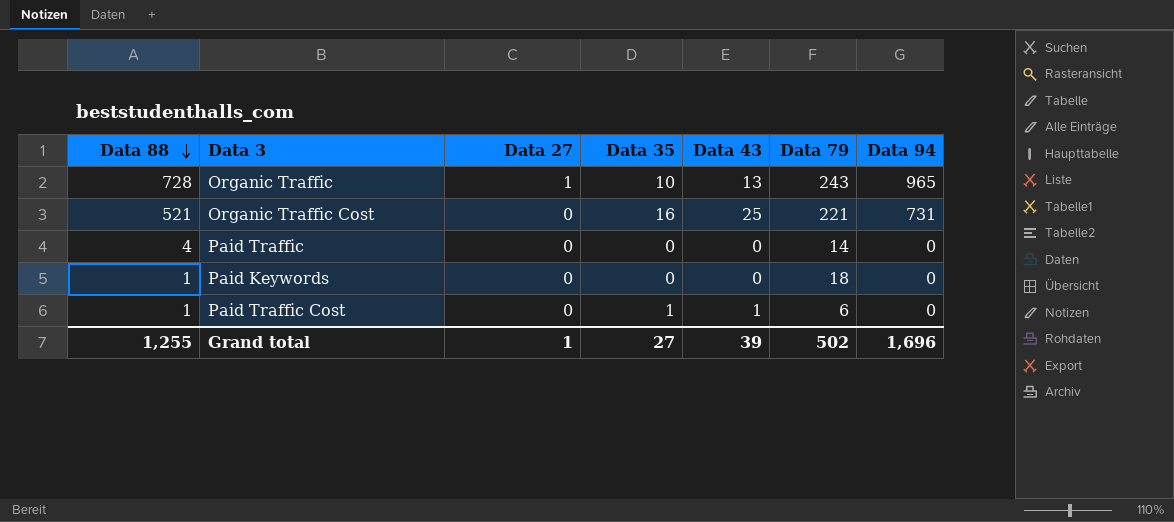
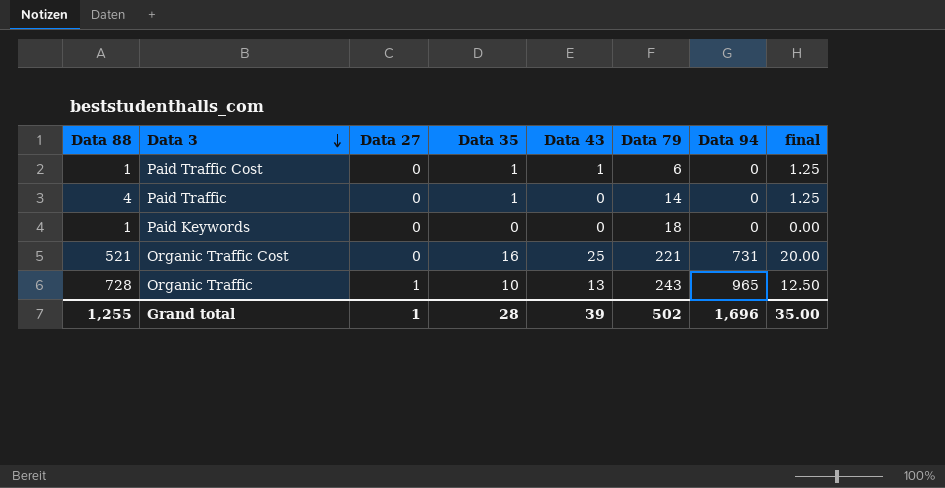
row order: Data 88 descending -> Data 3 descending
column final | formula: none -> [Data 35] * 1.25
Paid Traffic | Data 35: 0 -> 1
Grand total | Data 35: 27 -> 28

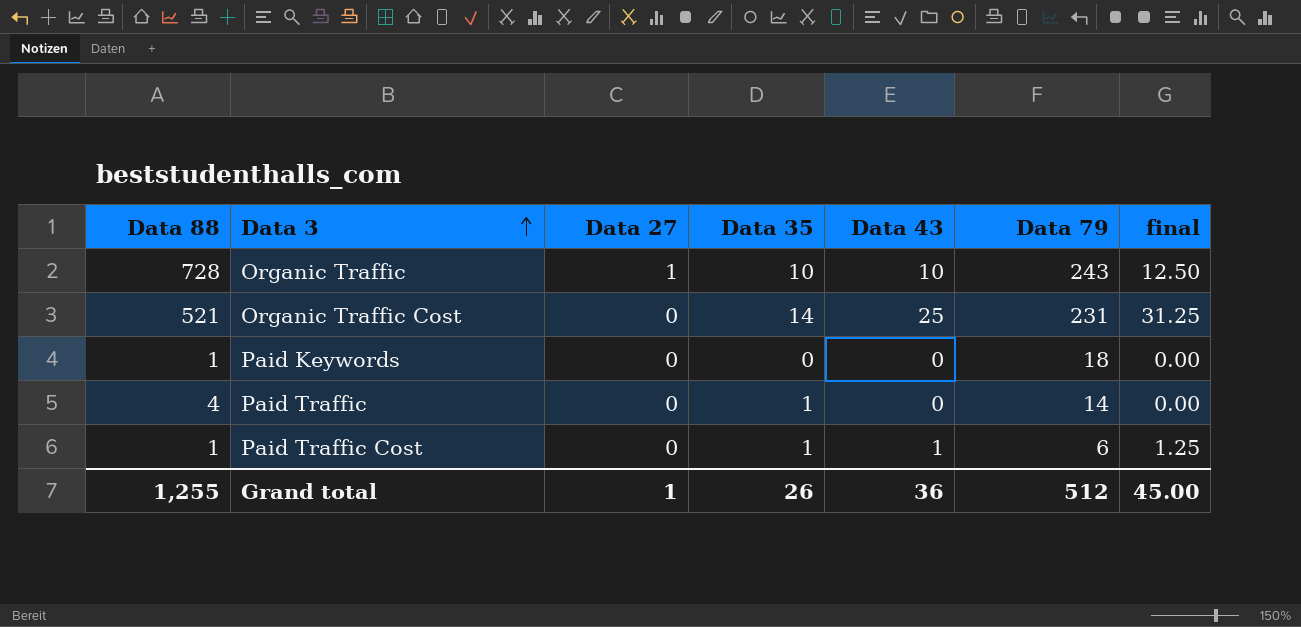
row order: Data 3 descending -> Data 3 ascending
column Data 94 | position: 7 -> none
column final | formula: [Data 35] * 1.25 -> [Data 43] * 1.25
Organic Traffic | Data 43: 13 -> 10
Organic Traffic Cost | Data 35: 16 -> 14
Organic Traffic Cost | Data 79: 221 -> 231
Grand total | Data 35: 28 -> 26
Grand total | Data 43: 39 -> 36
Grand total | Data 79: 502 -> 512
Grand total | final: 35.00 -> 45.00

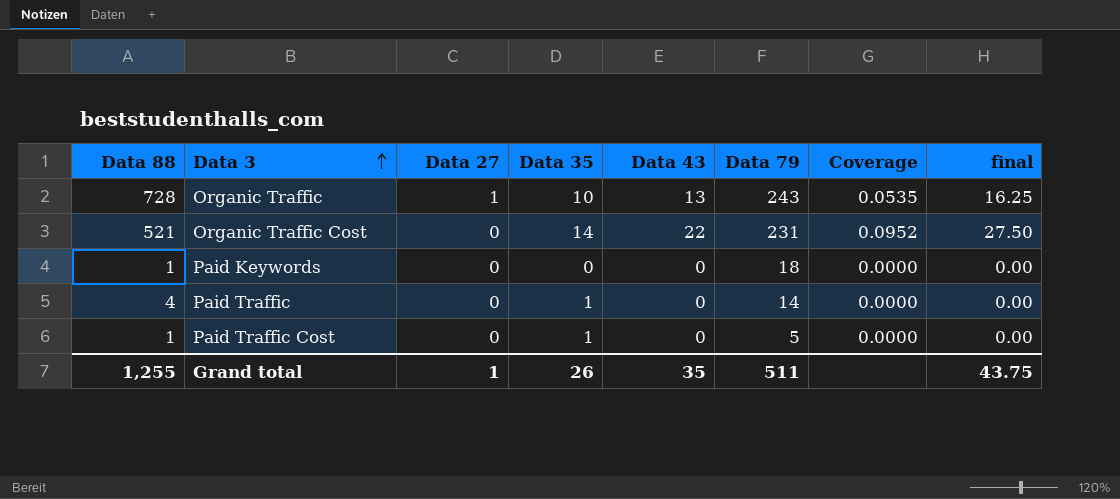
column Coverage | formula: none -> [Data 43] / [Data 79]
Organic Traffic | Data 43: 10 -> 13
Organic Traffic | final: 12.50 -> 16.25
Organic Traffic Cost | Data 43: 25 -> 22
Organic Traffic Cost | final: 31.25 -> 27.50
Paid Traffic Cost | Data 43: 1 -> 0
Paid Traffic Cost | Data 79: 6 -> 5
Paid Traffic Cost | final: 1.25 -> 0.00
Grand total | Data 43: 36 -> 35
Grand total | Data 79: 512 -> 511
Grand total | final: 45.00 -> 43.75

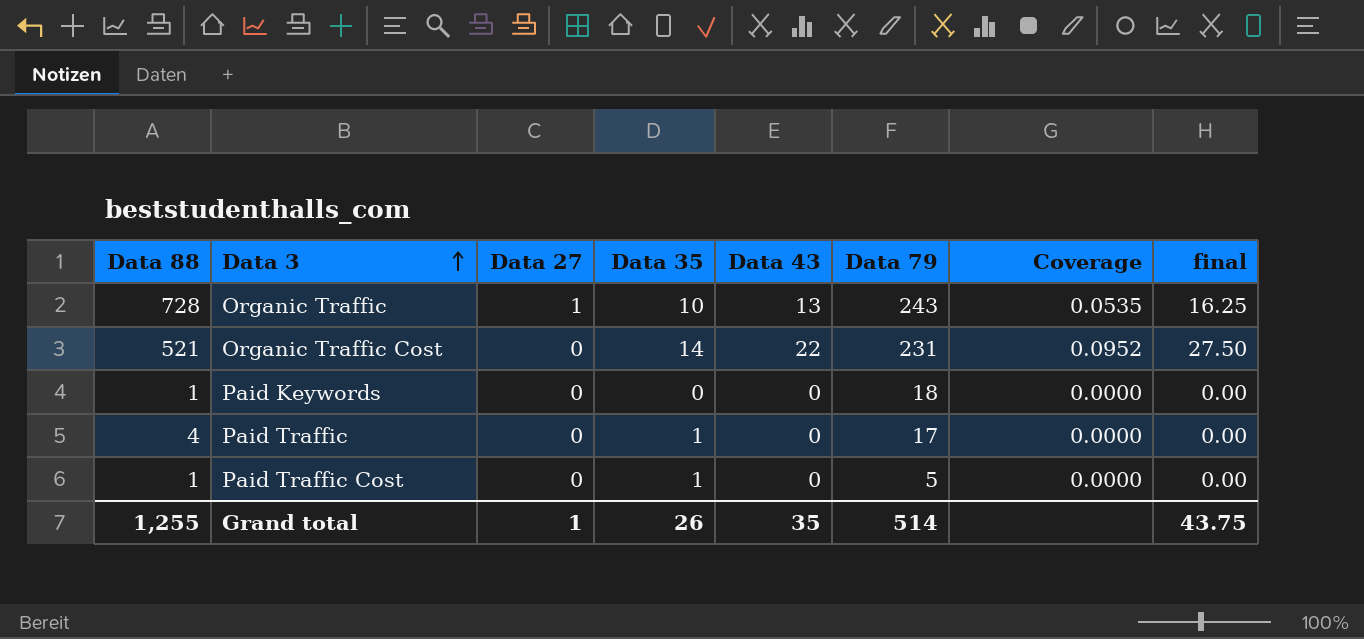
Paid Traffic | Data 79: 14 -> 17
Grand total | Data 79: 511 -> 514

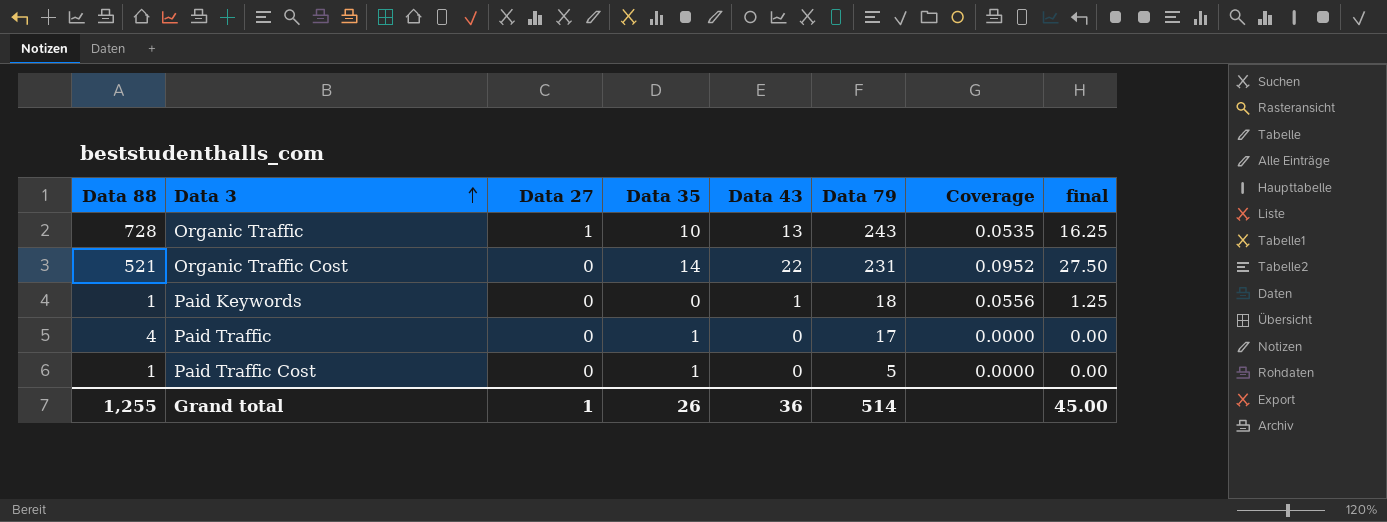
Paid Keywords | Data 43: 0 -> 1
Paid Keywords | Coverage: 0.0000 -> 0.0556
Paid Keywords | final: 0.00 -> 1.25
Grand total | Data 43: 35 -> 36
Grand total | final: 43.75 -> 45.00

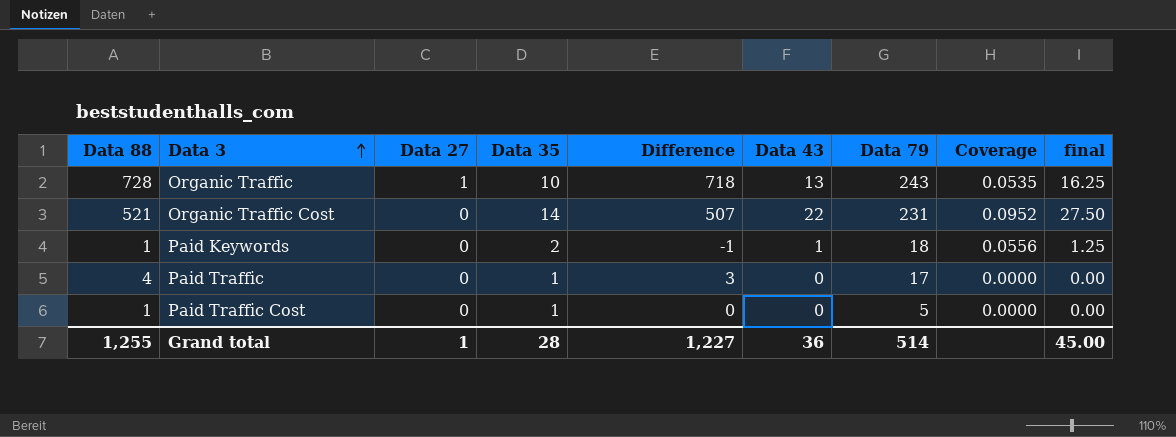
column Difference | formula: none -> [Data 88] - [Data 35]
Paid Keywords | Data 35: 0 -> 2
Grand total | Data 35: 26 -> 28

